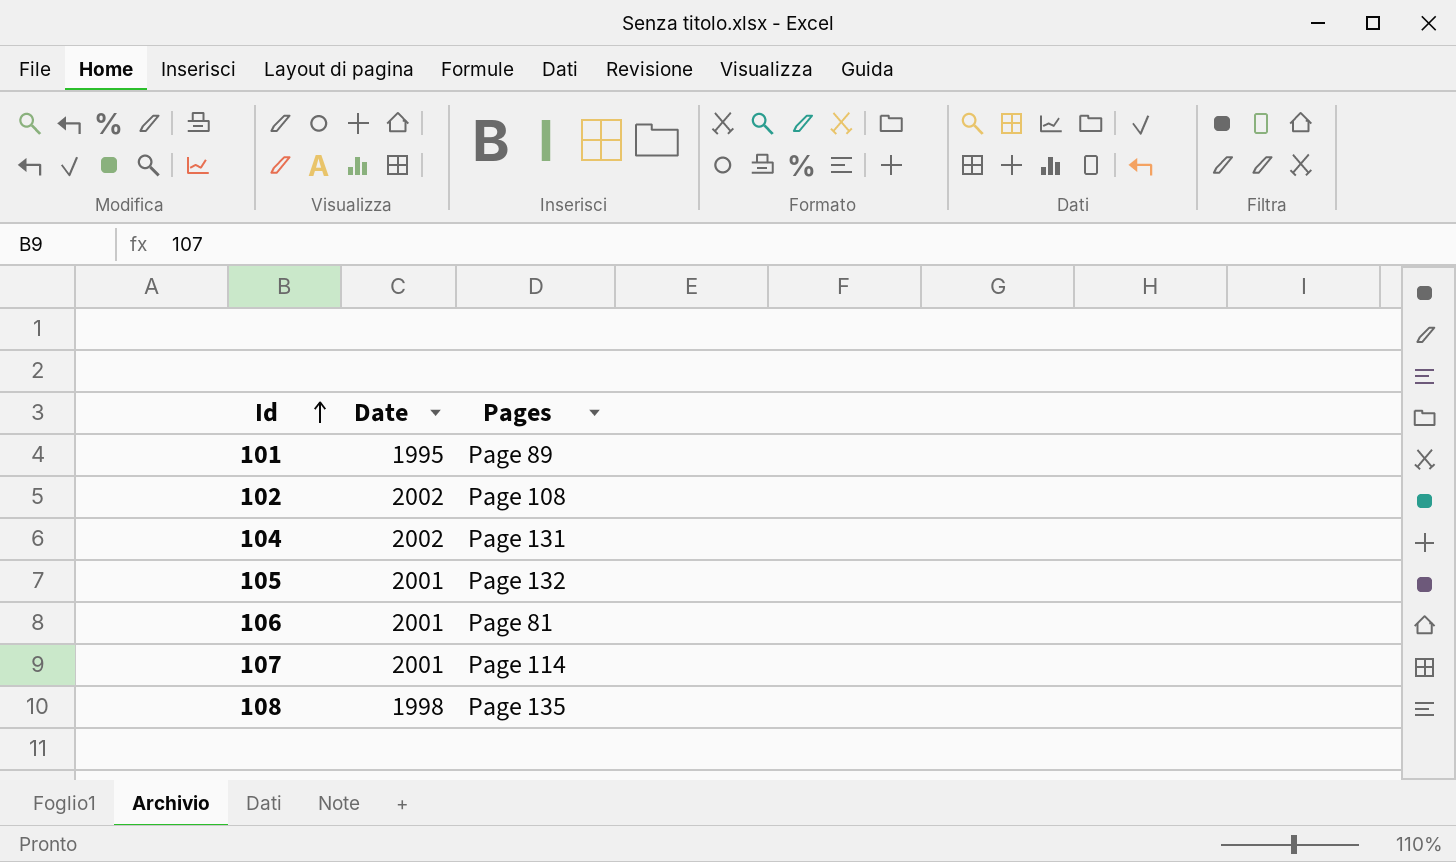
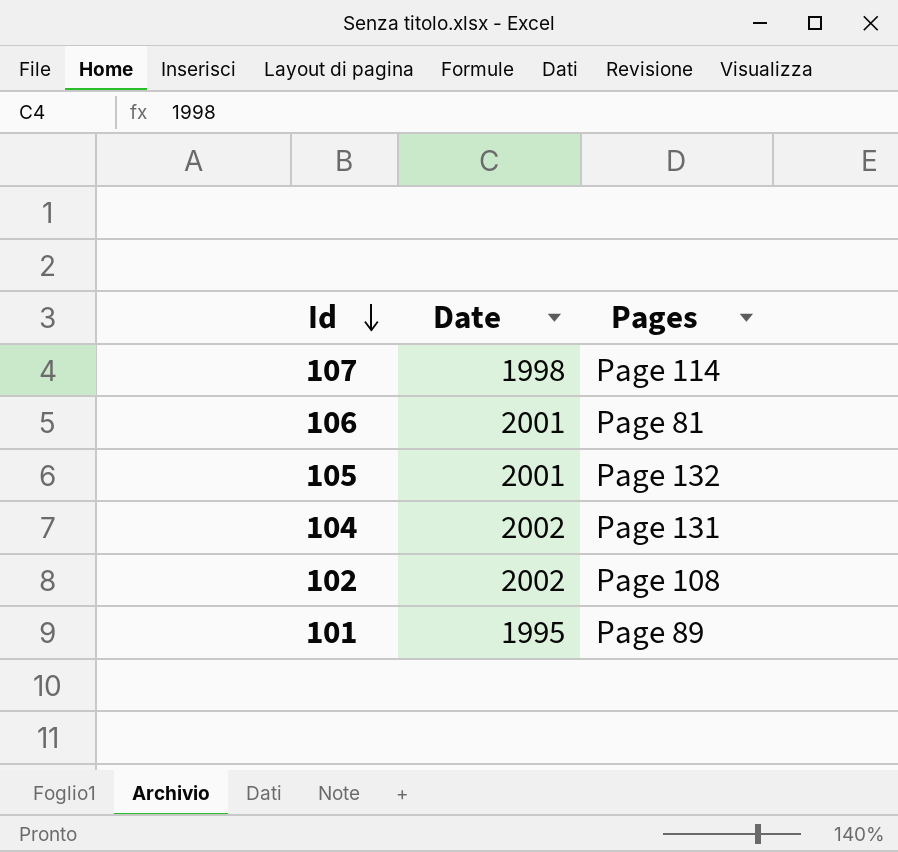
row order: Id ascending -> Id descending
row 108: 1998 | Page 135 -> none
107 | Date: 2001 -> 1998

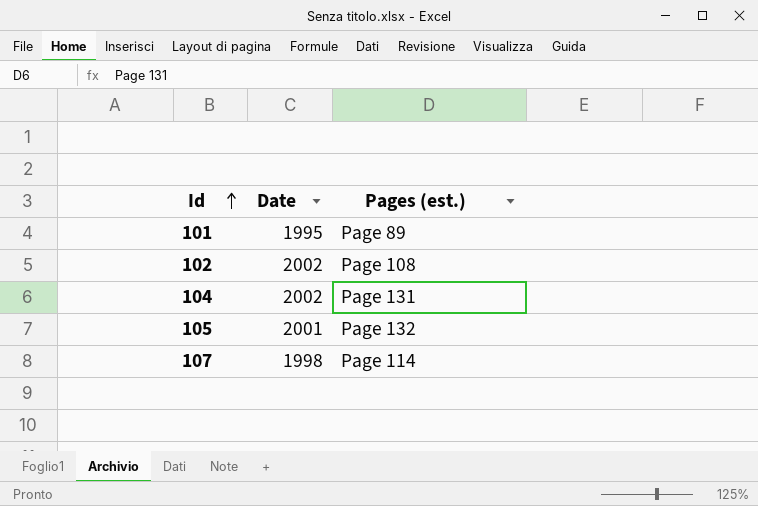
row order: Id descending -> Id ascending
column name: Pages -> Pages (est.)
row 106: 2001 | Page 81 -> none

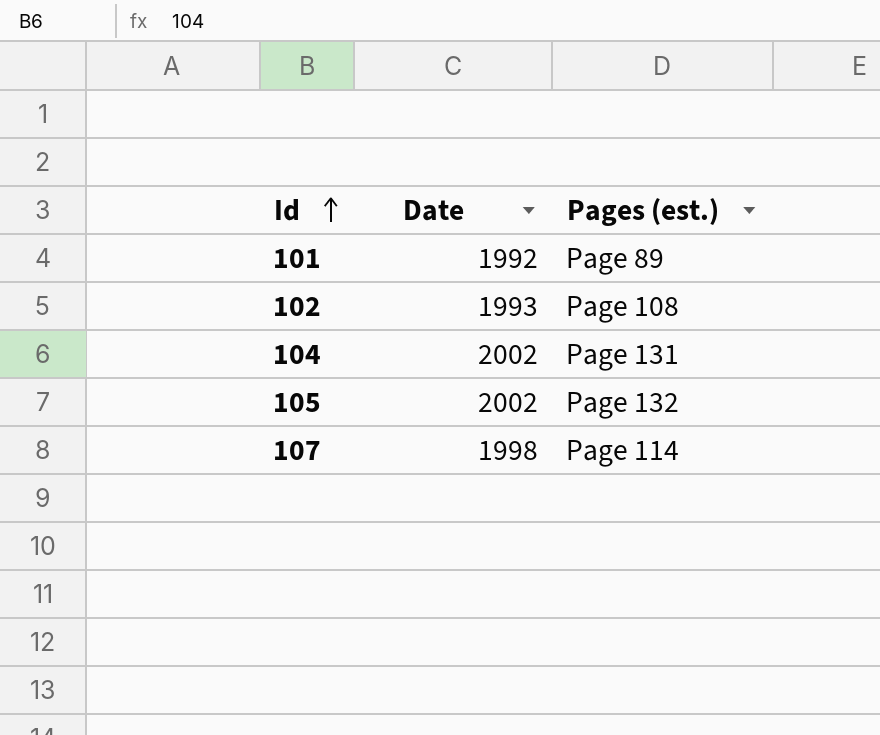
101 | Date: 1995 -> 1992
102 | Date: 2002 -> 1993
105 | Date: 2001 -> 2002

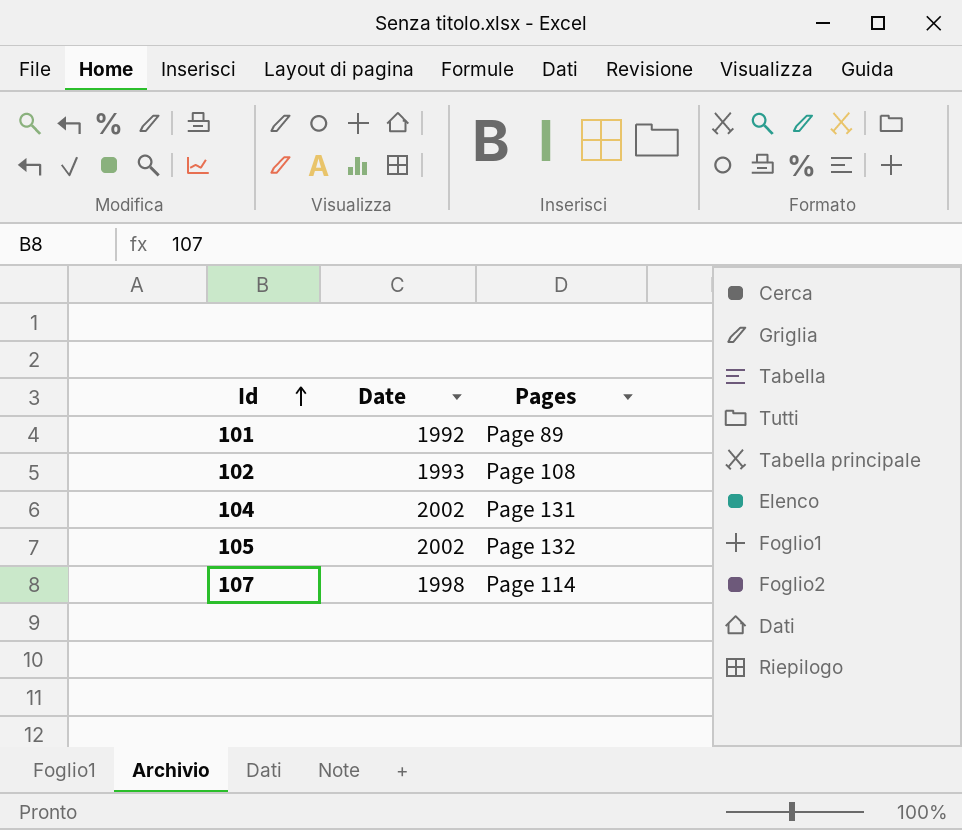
column name: Pages (est.) -> Pages

